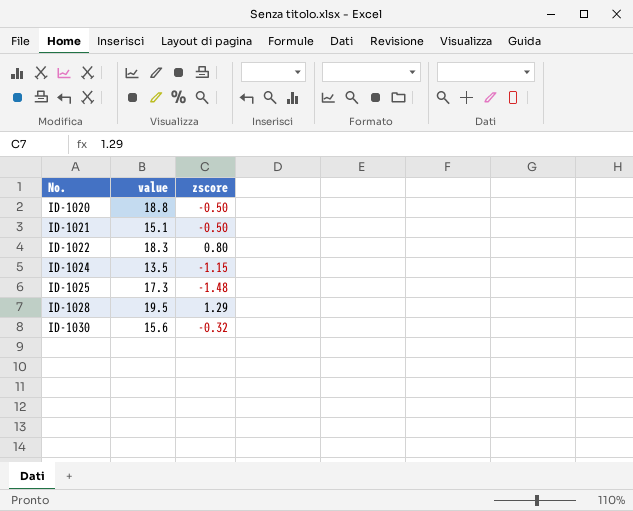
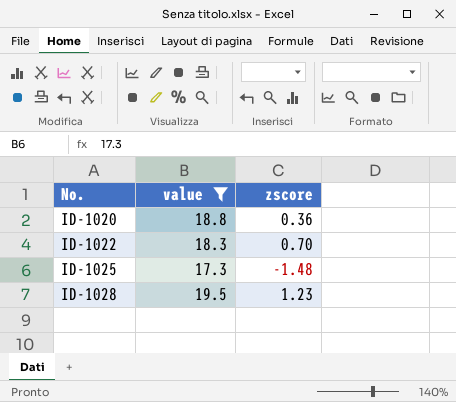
filter: none -> value >= 17.3
ID-1020 | zscore: -0.50 -> 0.36
ID-1022 | zscore: 0.80 -> 0.70
ID-1028 | zscore: 1.29 -> 1.23

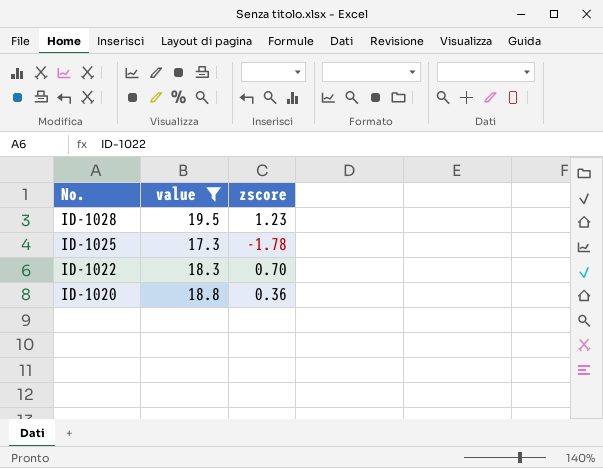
row order: No. ascending -> No. descending
ID-1025 | zscore: -1.48 -> -1.78

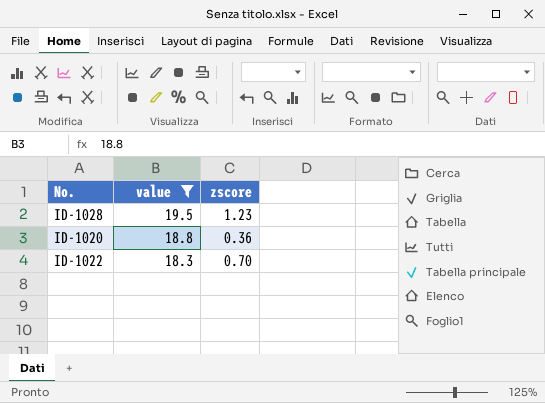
row order: No. descending -> value descending
row ID-1025: 17.3 | -1.78 -> none

